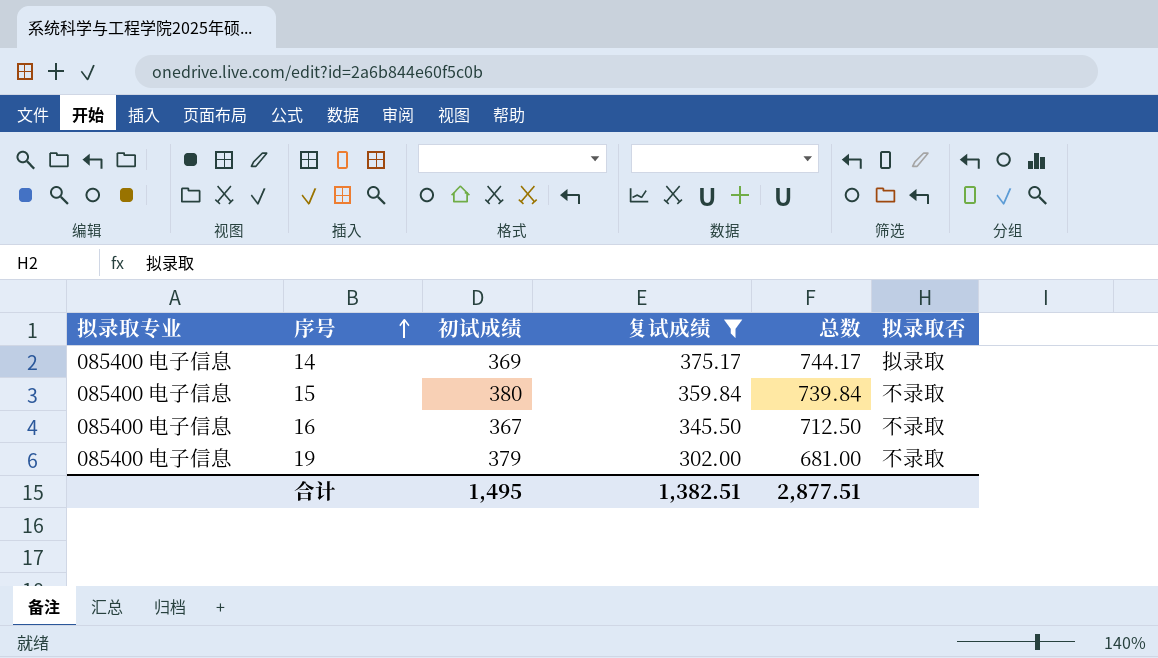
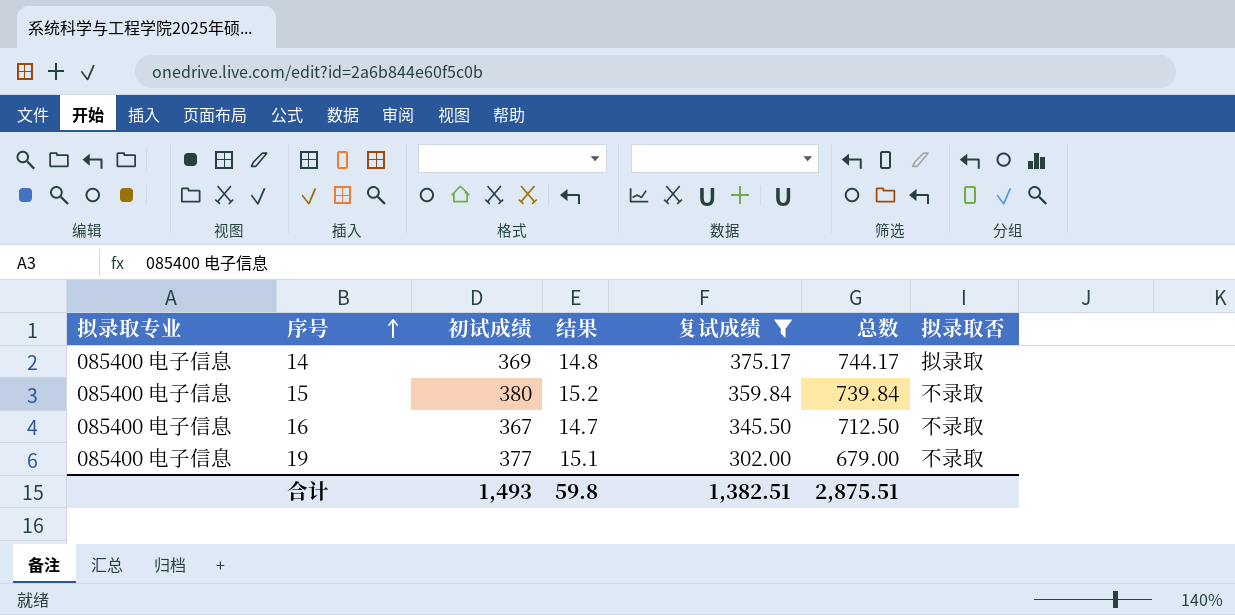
column 结果 | formula: none -> [初试成绩] * 0.04
19 | 初试成绩: 379 -> 377
19 | 总数: 681.00 -> 679.00
合计 | 初试成绩: 1,495 -> 1,493
合计 | 总数: 2,877.51 -> 2,875.51

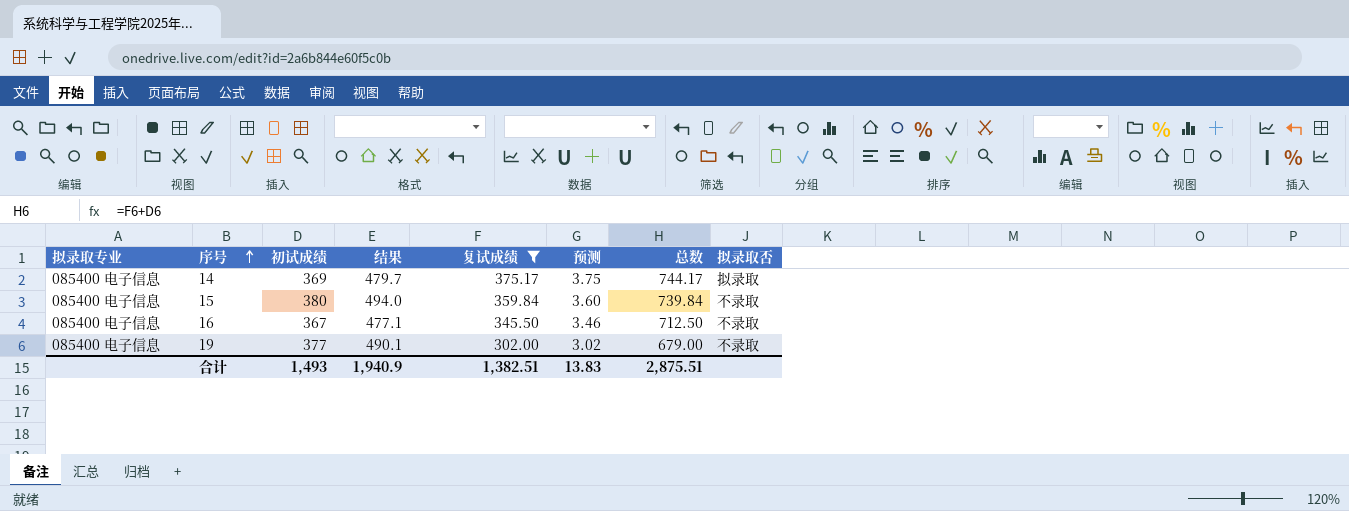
column 结果 | formula: [初试成绩] * 0.04 -> [初试成绩] * 1.3
column 预测 | formula: none -> [复试成绩] * 0.01
合计 | 结果: 59.8 -> 1,940.9

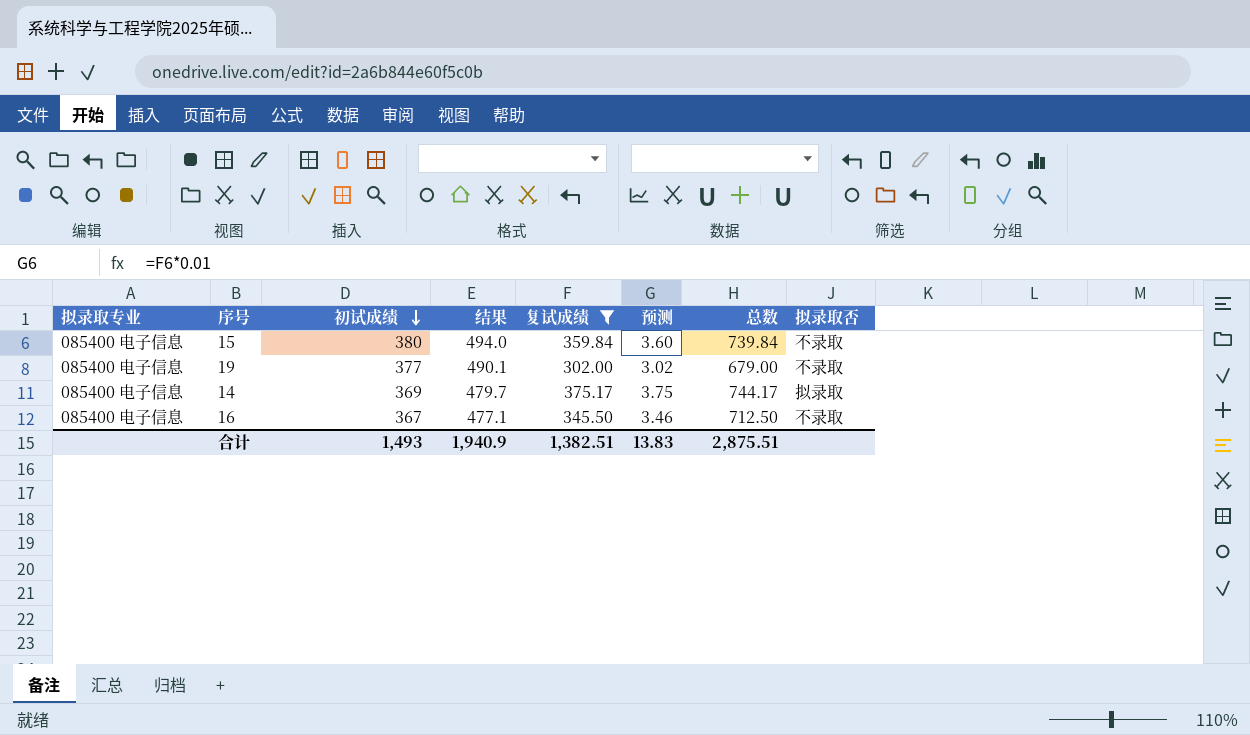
row order: 序号 ascending -> 初试成绩 descending

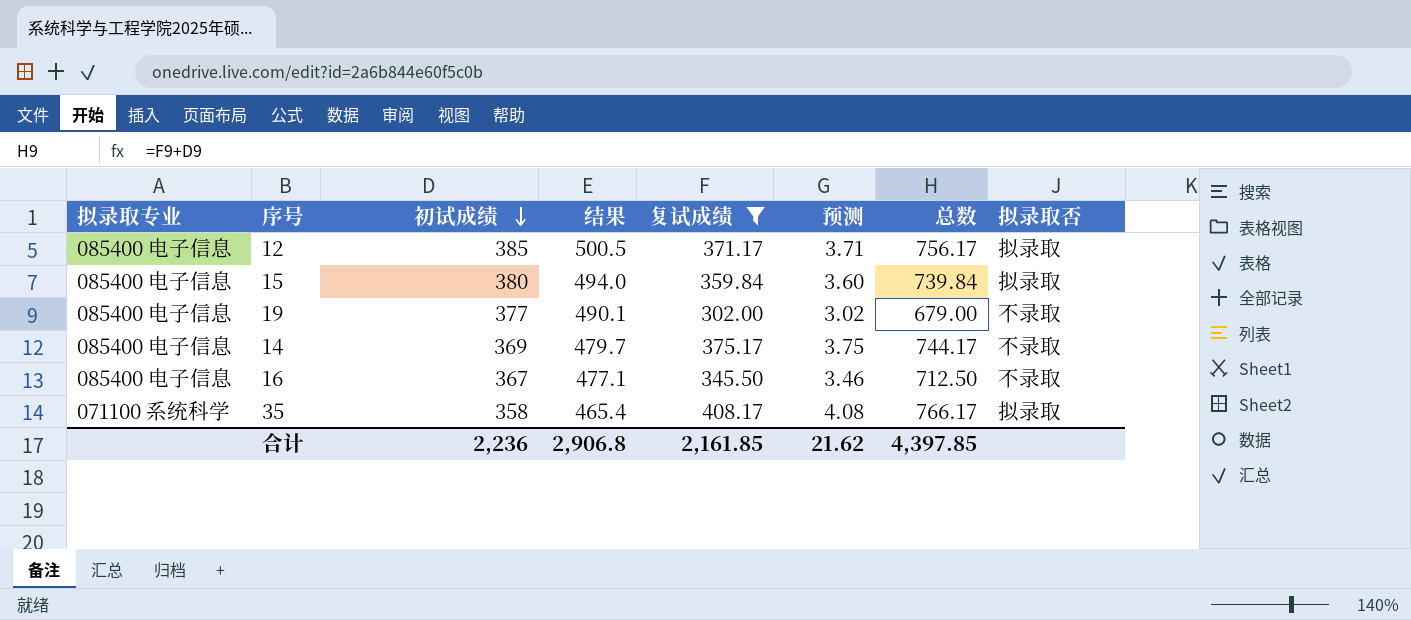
row 12: none -> 085400 电子信息 | 385 | 500.5 | 371.17 | 3.71 | 756.17 | 拟录取
15 | 拟录取否: 不录取 -> 拟录取
14 | 拟录取否: 拟录取 -> 不录取
row 35: none -> 071100 系统科学 | 358 | 465.4 | 408.17 | 4.08 | 766.17 | 拟录取
合计 | 初试成绩: 1,493 -> 2,236
合计 | 结果: 1,940.9 -> 2,906.8
合计 | 复试成绩: 1,382.51 -> 2,161.85
合计 | 预测: 13.83 -> 21.62
合计 | 总数: 2,875.51 -> 4,397.85

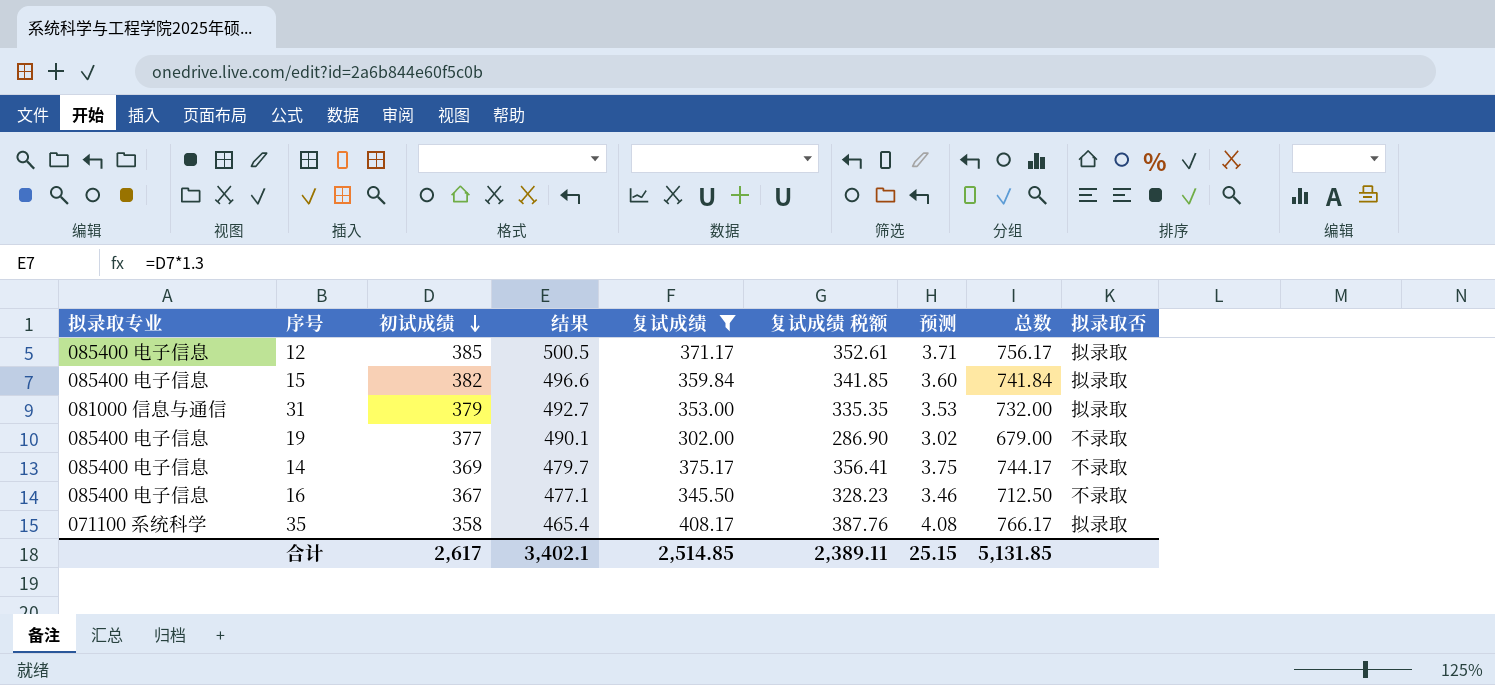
column 复试成绩 税额 | formula: none -> [复试成绩] * 0.95
15 | 初试成绩: 380 -> 382
15 | 结果: 494.0 -> 496.6
15 | 总数: 739.84 -> 741.84
row 31: none -> 081000 信息与通信 | 379 | 492.7 | 353.00 | 335.35 | 3.53 | 732.00 | 拟录取
合计 | 初试成绩: 2,236 -> 2,617
合计 | 结果: 2,906.8 -> 3,402.1
合计 | 复试成绩: 2,161.85 -> 2,514.85
合计 | 预测: 21.62 -> 25.15
合计 | 总数: 4,397.85 -> 5,131.85

